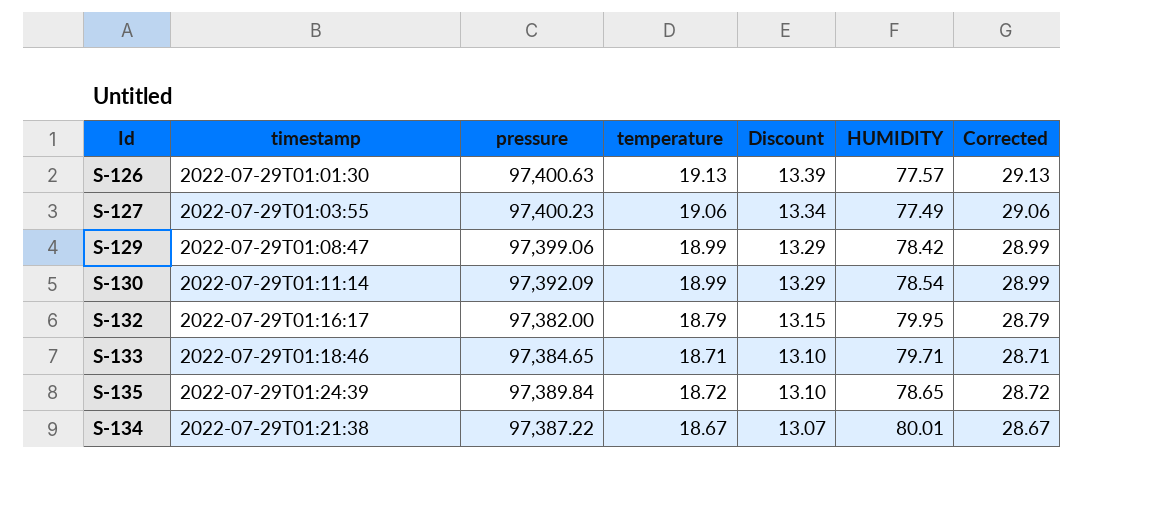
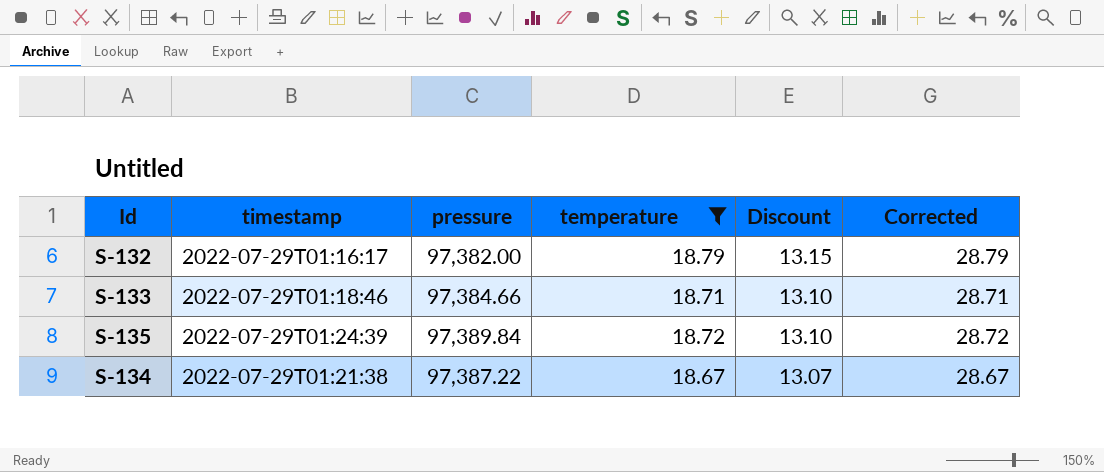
filter: none -> temperature <= 18.79
column HUMIDITY | position: 6 -> none
S-133 | pressure: 97,384.65 -> 97,384.66

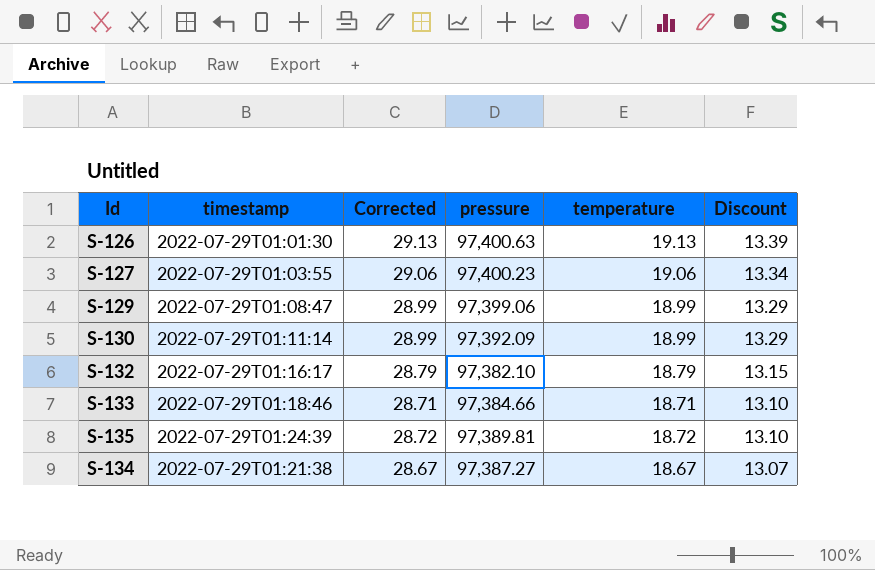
filter: temperature <= 18.79 -> none
column Corrected | position: 6 -> 3
S-132 | pressure: 97,382.00 -> 97,382.10
S-135 | pressure: 97,389.84 -> 97,389.81
S-134 | pressure: 97,387.22 -> 97,387.27

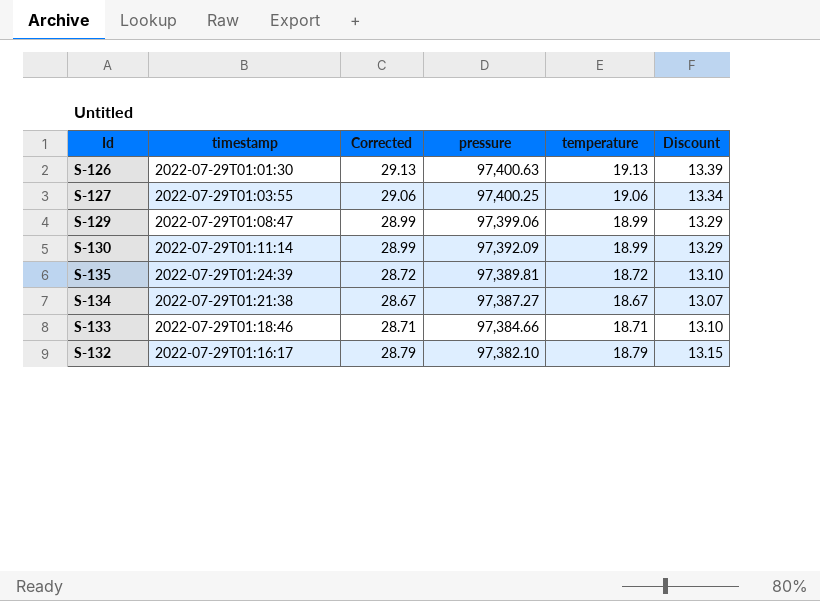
row order: Discount descending -> pressure descending
S-127 | pressure: 97,400.23 -> 97,400.25

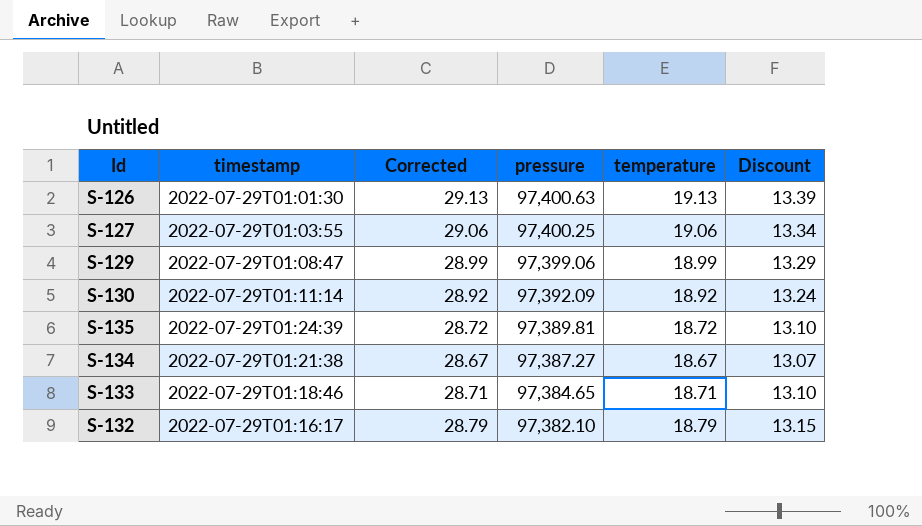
S-130 | Corrected: 28.99 -> 28.92
S-130 | temperature: 18.99 -> 18.92
S-130 | Discount: 13.29 -> 13.24
S-133 | pressure: 97,384.66 -> 97,384.65

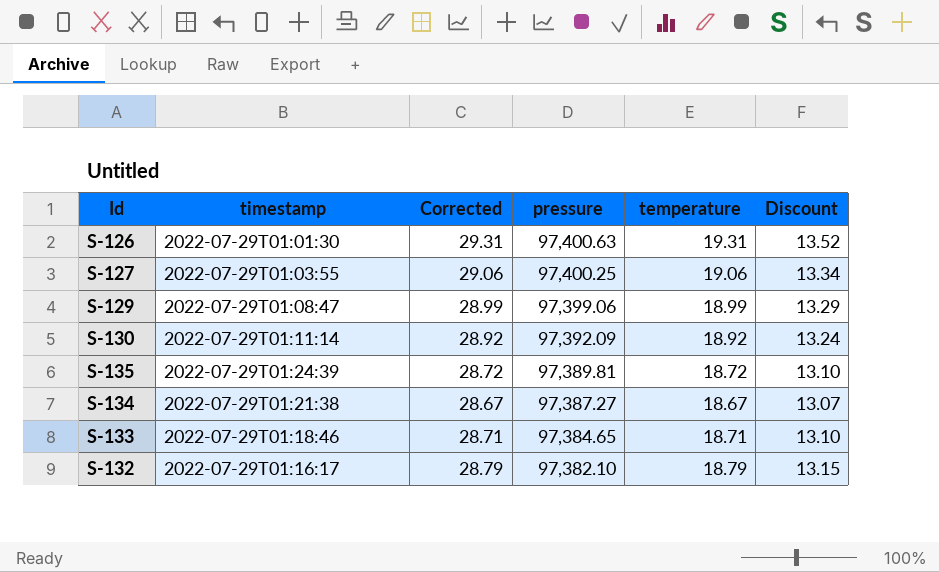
S-126 | Corrected: 29.13 -> 29.31
S-126 | temperature: 19.13 -> 19.31
S-126 | Discount: 13.39 -> 13.52

